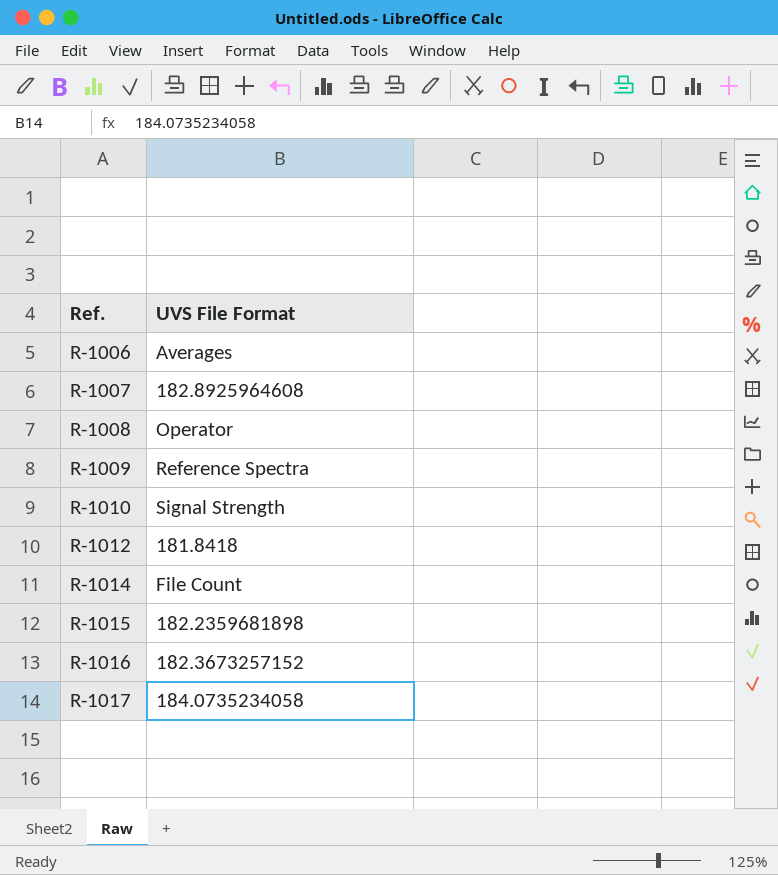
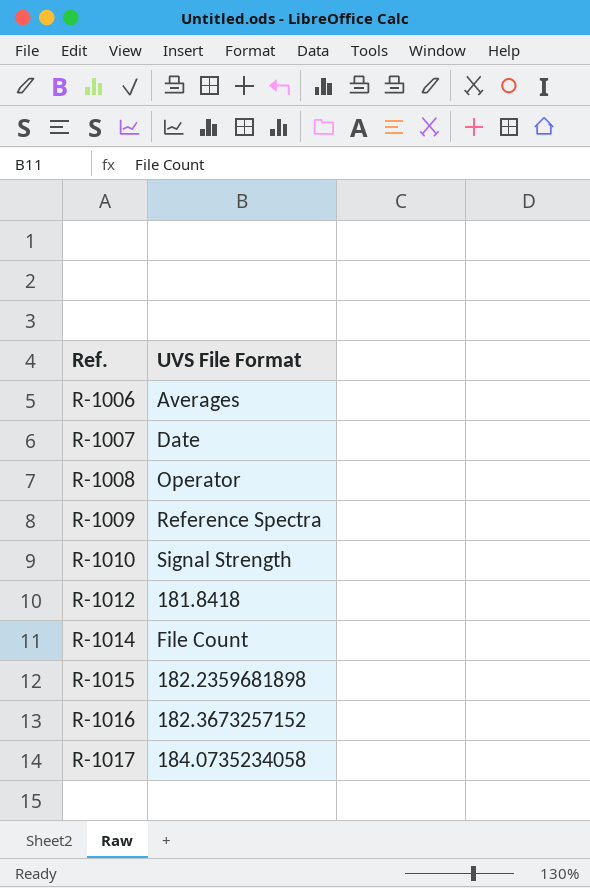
R-1007 | UVS File Format: 182.8925964608 -> Date

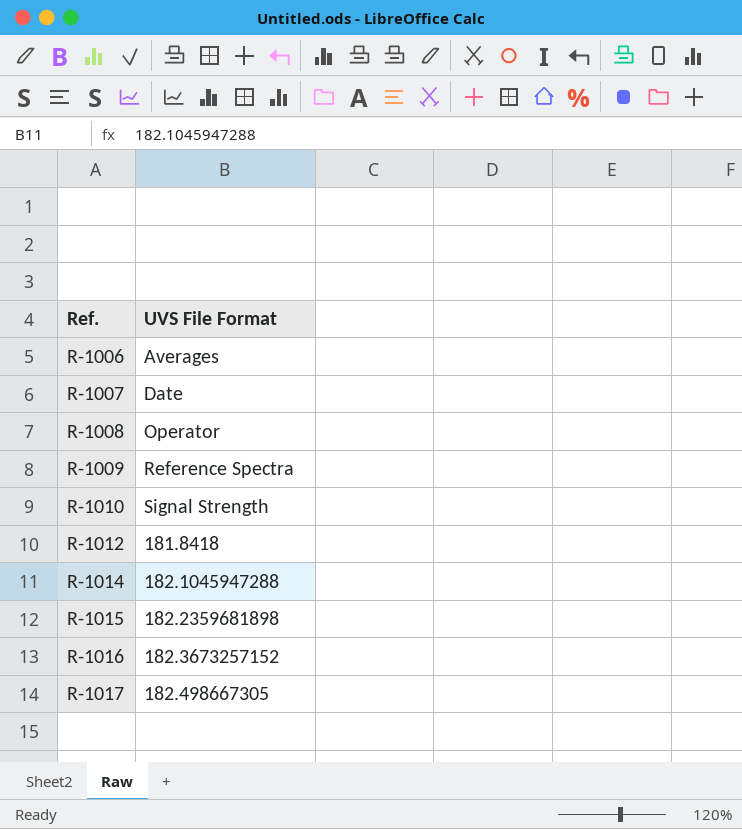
R-1014 | UVS File Format: File Count -> 182.1045947288
R-1017 | UVS File Format: 184.0735234058 -> 182.498667305

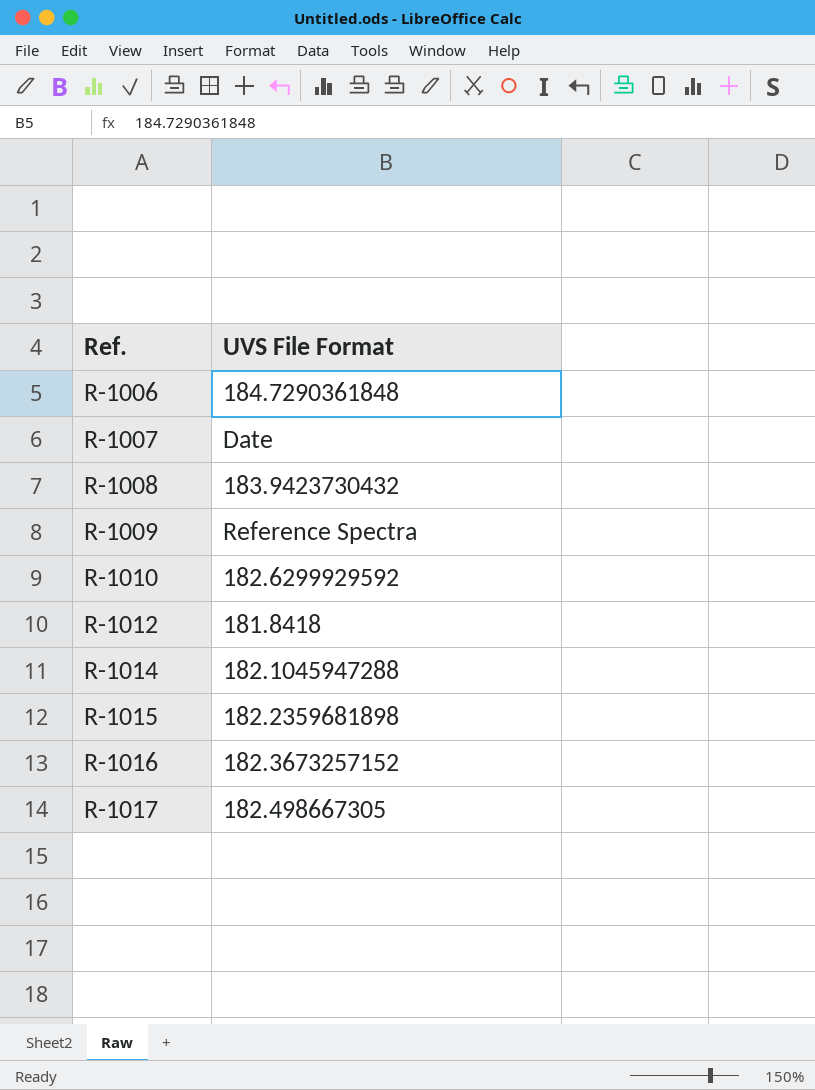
R-1006 | UVS File Format: Averages -> 184.7290361848
R-1008 | UVS File Format: Operator -> 183.9423730432
R-1010 | UVS File Format: Signal Strength -> 182.6299929592

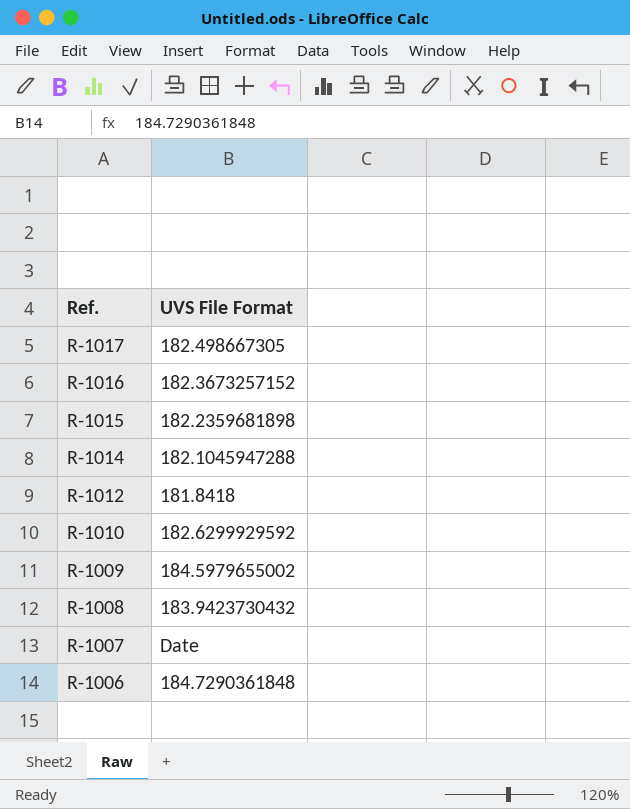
row order: Ref. ascending -> Ref. descending
R-1009 | UVS File Format: Reference Spectra -> 184.5979655002

